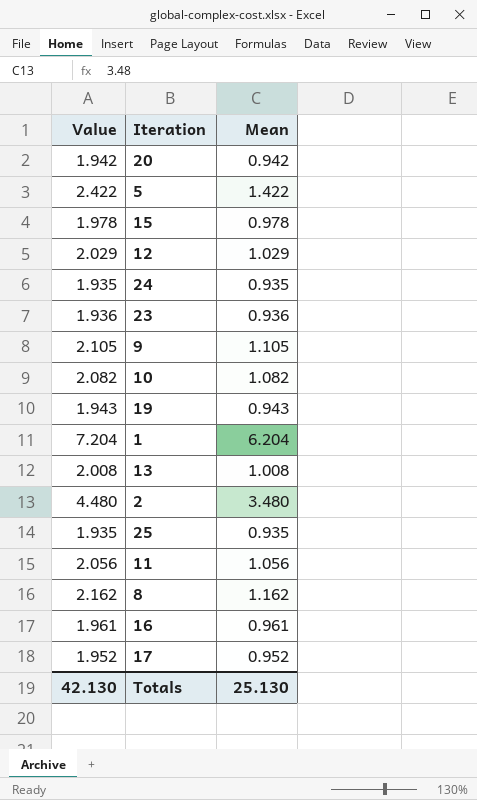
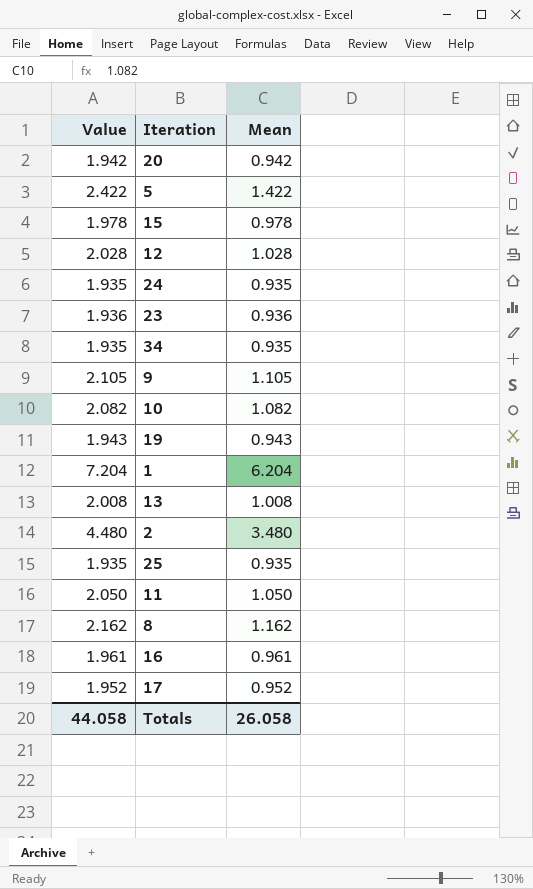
12 | Value: 2.029 -> 2.028
12 | Mean: 1.029 -> 1.028
row 34: none -> 1.935 | 0.935
11 | Value: 2.056 -> 2.050
11 | Mean: 1.056 -> 1.050
Totals | Value: 42.130 -> 44.058
Totals | Mean: 25.130 -> 26.058

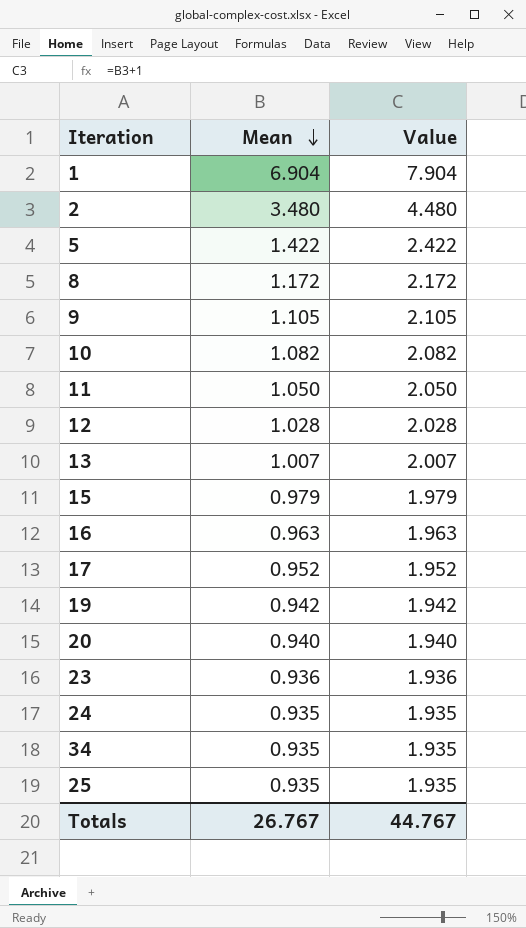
row order: none -> Mean descending
column Value | position: 1 -> 3
1 | Mean: 6.204 -> 6.904
1 | Value: 7.204 -> 7.904
8 | Mean: 1.162 -> 1.172
8 | Value: 2.162 -> 2.172
13 | Mean: 1.008 -> 1.007
13 | Value: 2.008 -> 2.007
15 | Mean: 0.978 -> 0.979
15 | Value: 1.978 -> 1.979
16 | Mean: 0.961 -> 0.963
16 | Value: 1.961 -> 1.963
19 | Mean: 0.943 -> 0.942
19 | Value: 1.943 -> 1.942
20 | Mean: 0.942 -> 0.940
20 | Value: 1.942 -> 1.940
Totals | Mean: 26.058 -> 26.767
Totals | Value: 44.058 -> 44.767

